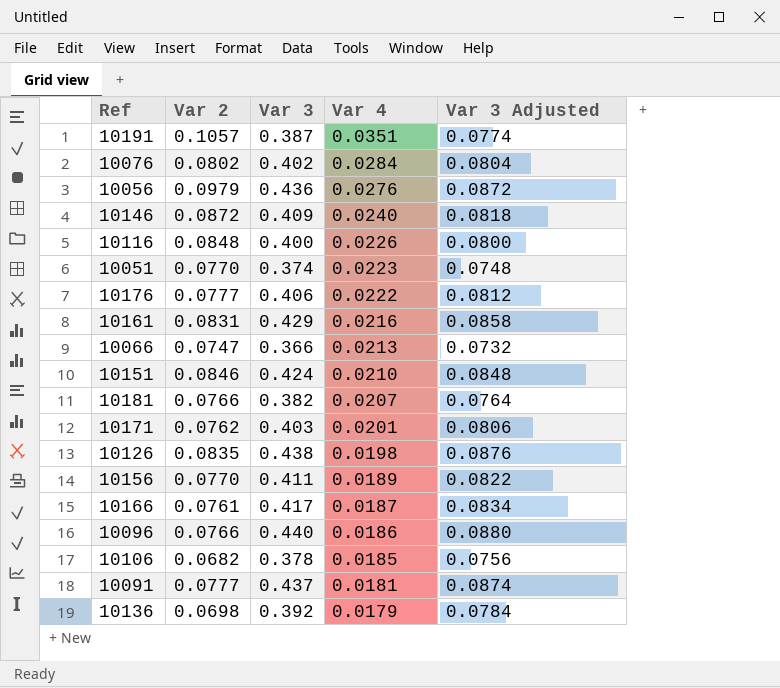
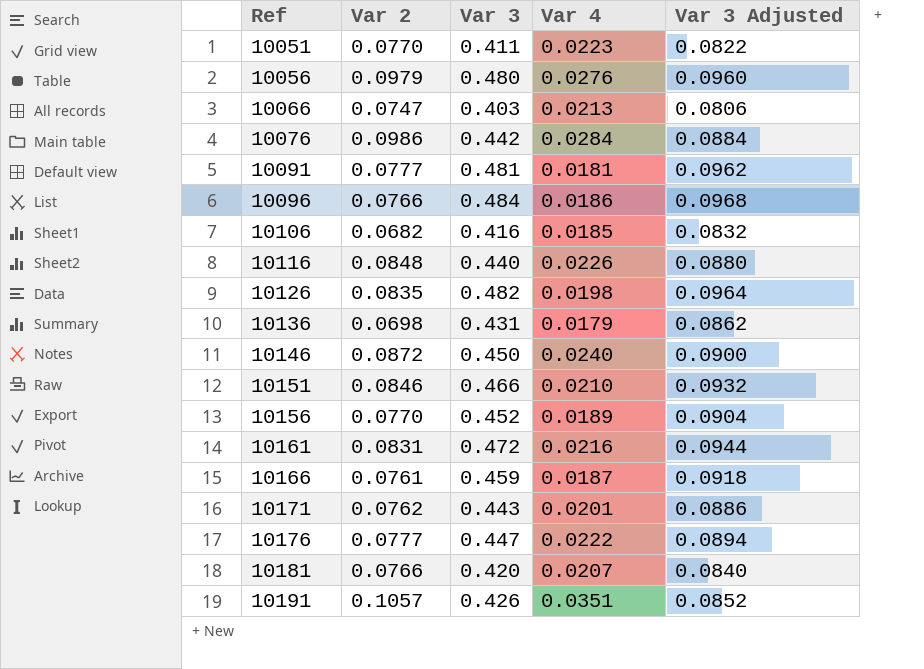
row order: Var 4 descending -> Ref ascending
10051 | Var 3: 0.374 -> 0.411
10051 | Var 3 Adjusted: 0.0748 -> 0.0822
10056 | Var 3: 0.436 -> 0.480
10056 | Var 3 Adjusted: 0.0872 -> 0.0960
10066 | Var 3: 0.366 -> 0.403
10066 | Var 3 Adjusted: 0.0732 -> 0.0806
10076 | Var 2: 0.0802 -> 0.0986
10076 | Var 3: 0.402 -> 0.442
10076 | Var 3 Adjusted: 0.0804 -> 0.0884
10091 | Var 3: 0.437 -> 0.481
10091 | Var 3 Adjusted: 0.0874 -> 0.0962
10096 | Var 3: 0.440 -> 0.484
10096 | Var 3 Adjusted: 0.0880 -> 0.0968
10106 | Var 3: 0.378 -> 0.416
10106 | Var 3 Adjusted: 0.0756 -> 0.0832
10116 | Var 3: 0.400 -> 0.440
10116 | Var 3 Adjusted: 0.0800 -> 0.0880
10126 | Var 3: 0.438 -> 0.482
10126 | Var 3 Adjusted: 0.0876 -> 0.0964
10136 | Var 3: 0.392 -> 0.431
10136 | Var 3 Adjusted: 0.0784 -> 0.0862
10146 | Var 3: 0.409 -> 0.450
10146 | Var 3 Adjusted: 0.0818 -> 0.0900
10151 | Var 3: 0.424 -> 0.466
10151 | Var 3 Adjusted: 0.0848 -> 0.0932
10156 | Var 3: 0.411 -> 0.452
10156 | Var 3 Adjusted: 0.0822 -> 0.0904
10161 | Var 3: 0.429 -> 0.472
10161 | Var 3 Adjusted: 0.0858 -> 0.0944
10166 | Var 3: 0.417 -> 0.459
10166 | Var 3 Adjusted: 0.0834 -> 0.0918
10171 | Var 3: 0.403 -> 0.443
10171 | Var 3 Adjusted: 0.0806 -> 0.0886
10176 | Var 3: 0.406 -> 0.447
10176 | Var 3 Adjusted: 0.0812 -> 0.0894
10181 | Var 3: 0.382 -> 0.420
10181 | Var 3 Adjusted: 0.0764 -> 0.0840
10191 | Var 3: 0.387 -> 0.426
10191 | Var 3 Adjusted: 0.0774 -> 0.0852

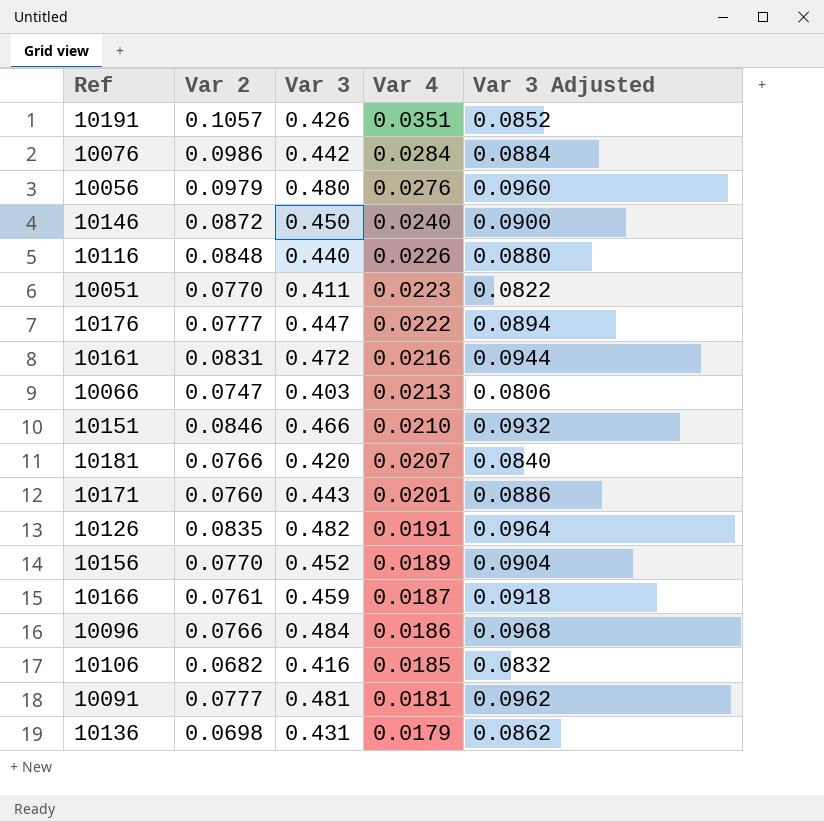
row order: Ref ascending -> Var 4 descending
10171 | Var 2: 0.0762 -> 0.0760
10126 | Var 4: 0.0198 -> 0.0191

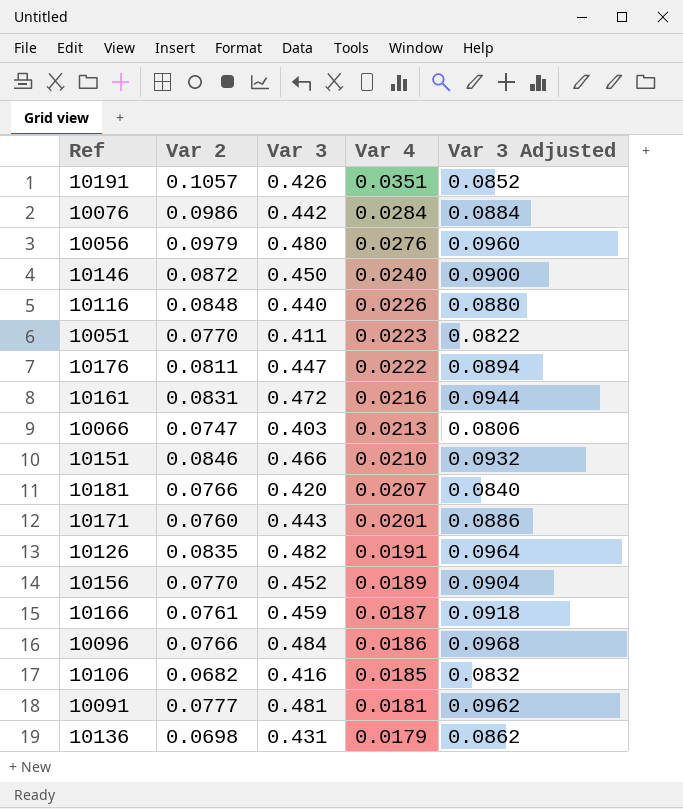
10176 | Var 2: 0.0777 -> 0.0811

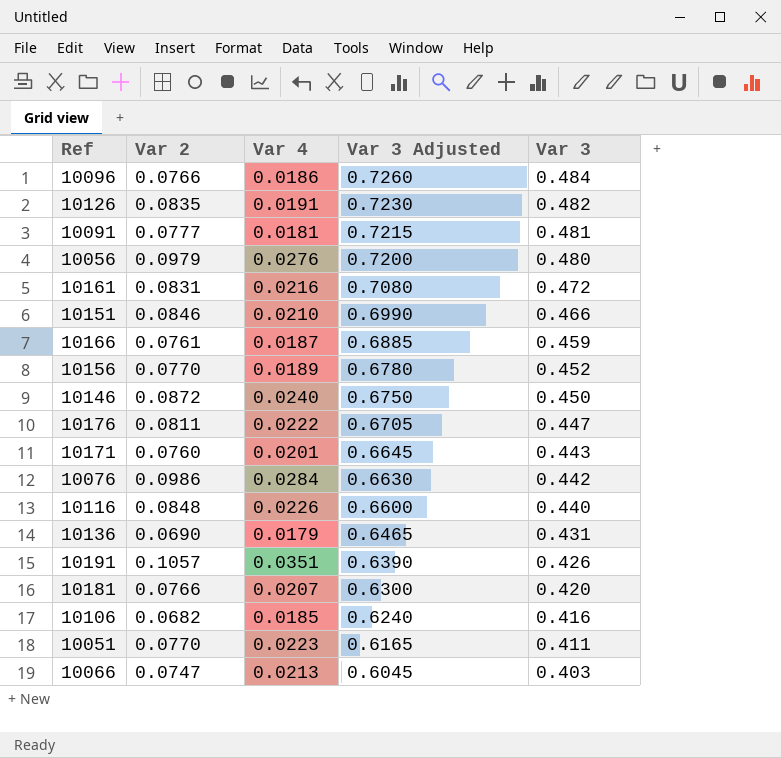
row order: Var 4 descending -> Var 3 Adjusted descending
column Var 3 Adjusted | formula: [Var 3] * 0.2 -> [Var 3] * 1.5
column Var 3 | position: 3 -> 5
10136 | Var 2: 0.0698 -> 0.0690

